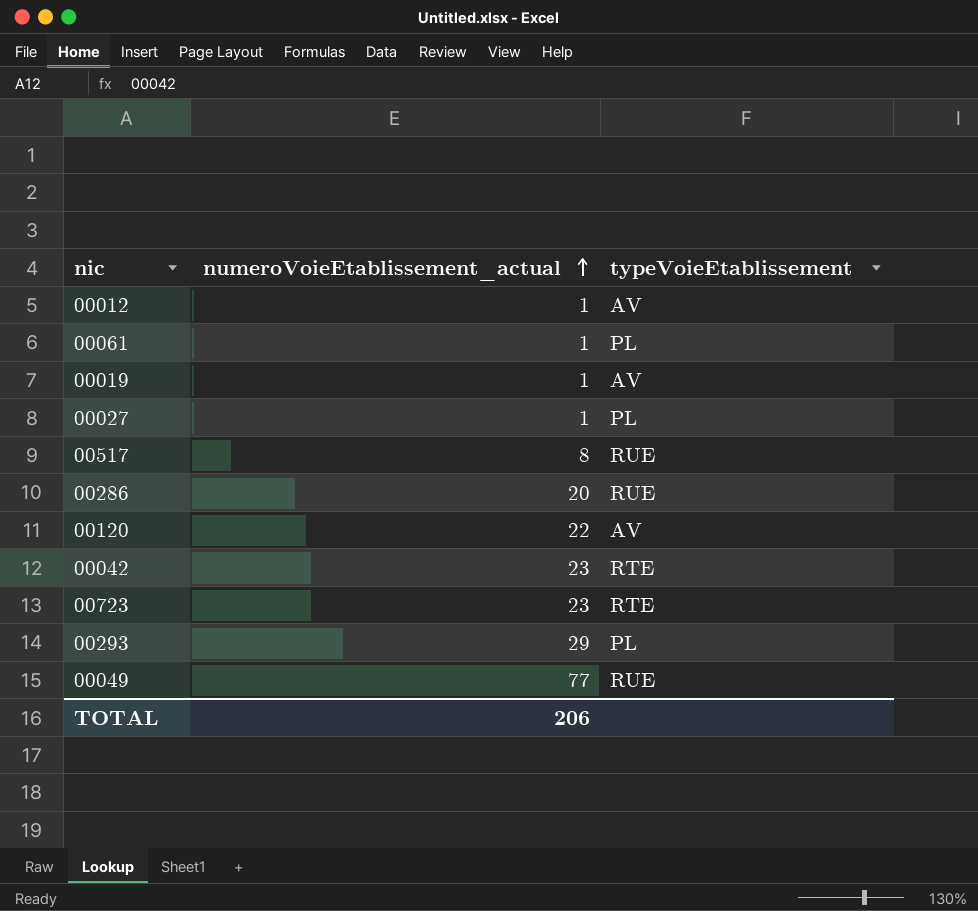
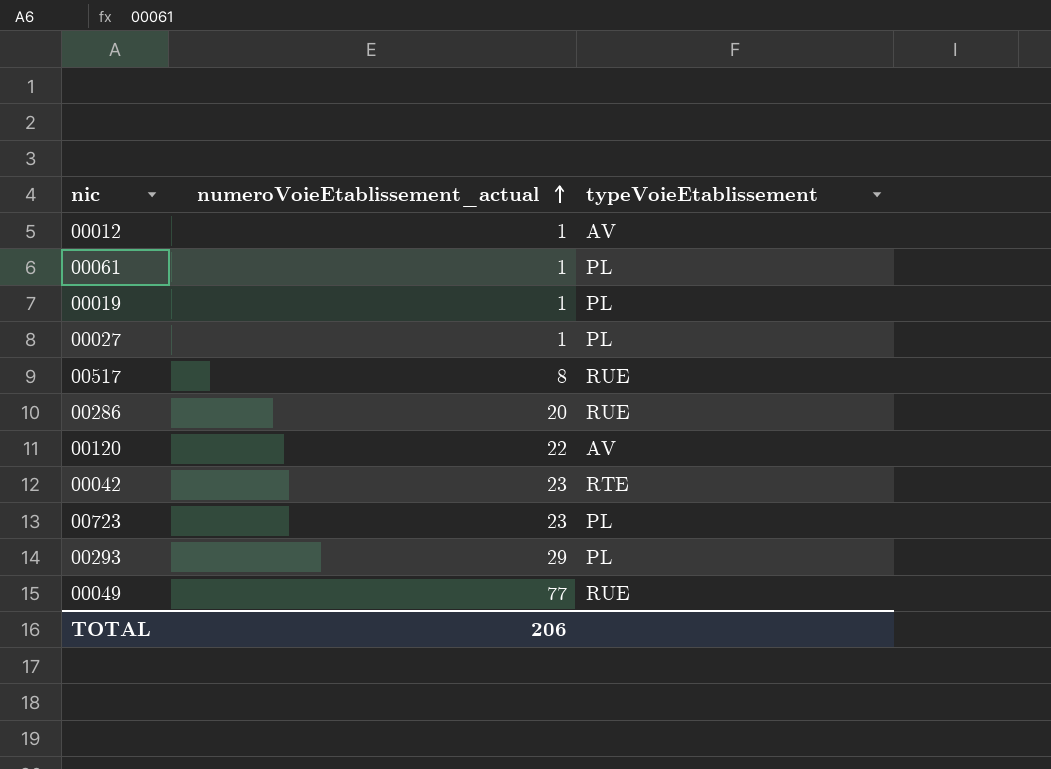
00019 | typeVoieEtablissement: AV -> PL
00723 | typeVoieEtablissement: RTE -> PL

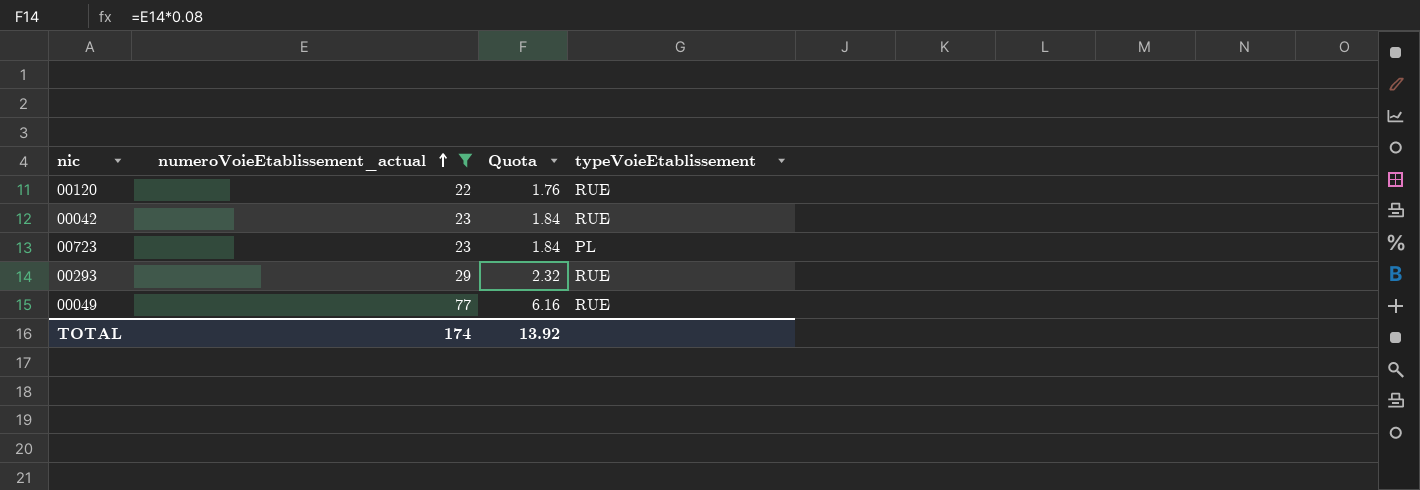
filter: none -> numeroVoieEtablissement_actual >= 22
column Quota | formula: none -> [numeroVoieEtablissement_actual] * 0.08
00120 | typeVoieEtablissement: AV -> RUE
00042 | typeVoieEtablissement: RTE -> RUE
00293 | typeVoieEtablissement: PL -> RUE
TOTAL | numeroVoieEtablissement_actual: 206 -> 174

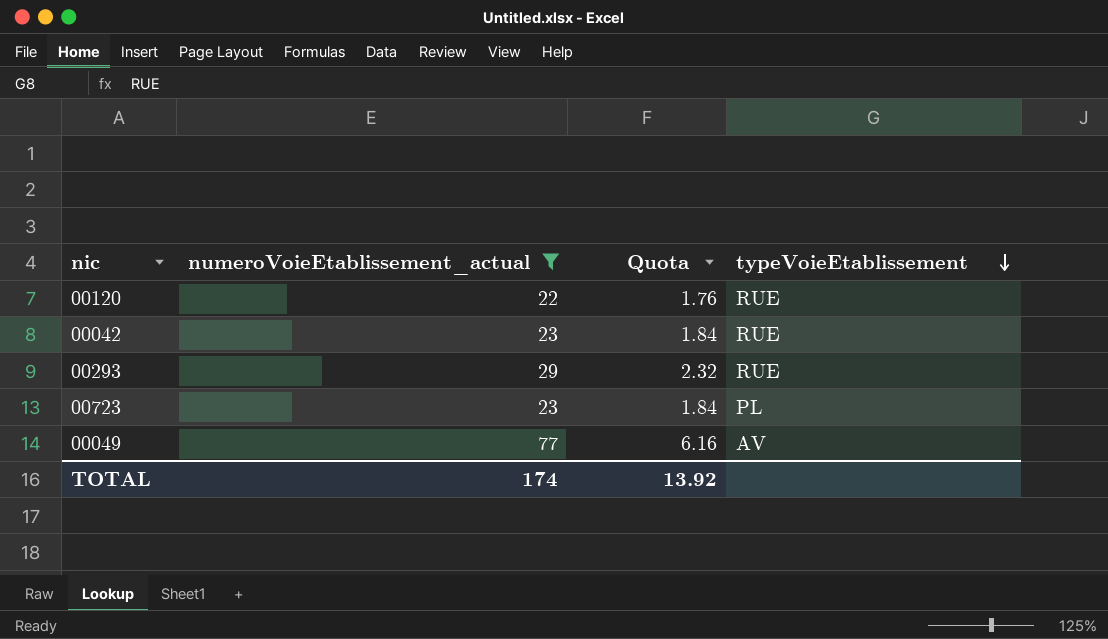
row order: numeroVoieEtablissement_actual ascending -> typeVoieEtablissement descending
00049 | typeVoieEtablissement: RUE -> AV

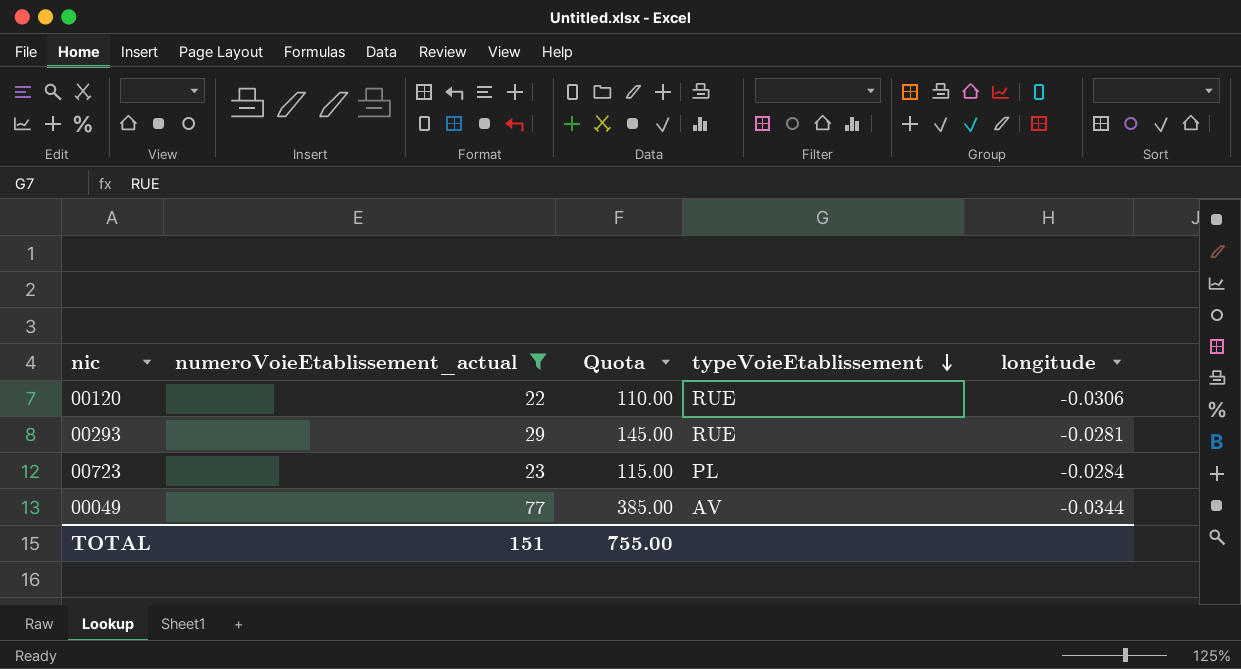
column Quota | formula: [numeroVoieEtablissement_actual] * 0.08 -> [numeroVoieEtablissement_actual] * 5
column longitude | position: none -> 5
row 00042: 23 | 1.84 | RUE -> none
TOTAL | numeroVoieEtablissement_actual: 174 -> 151
TOTAL | Quota: 13.92 -> 755.00

